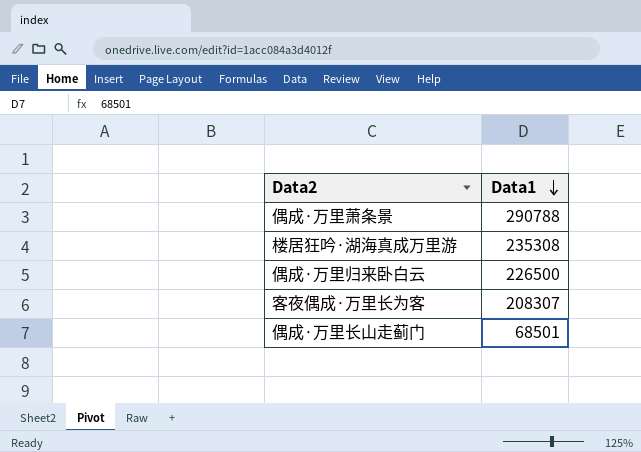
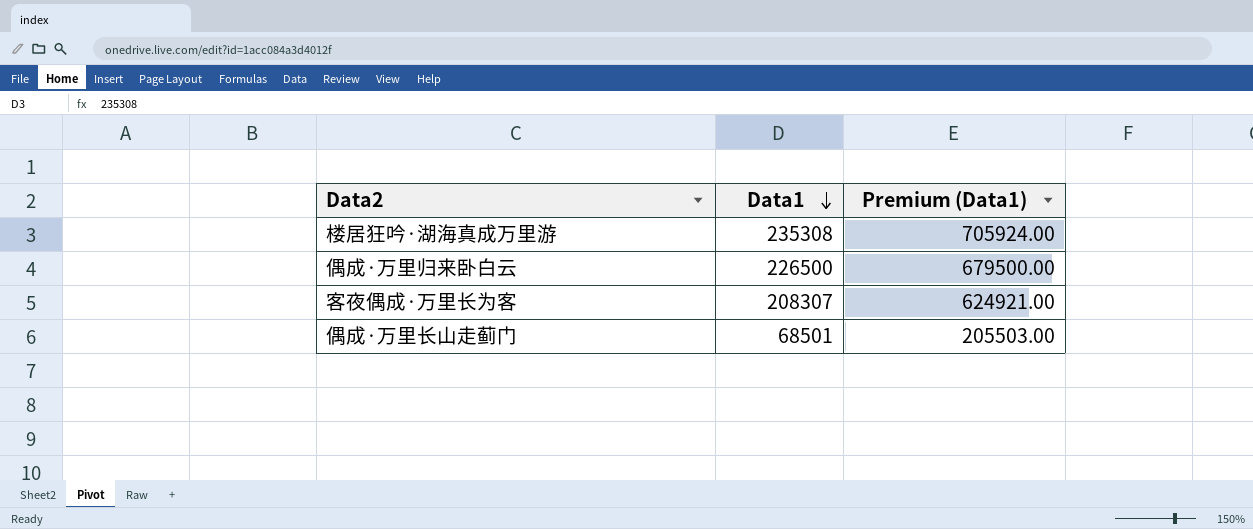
column Premium (Data1) | formula: none -> [Data1] * 3
row 偶成·万里萧条景: 290788 -> none

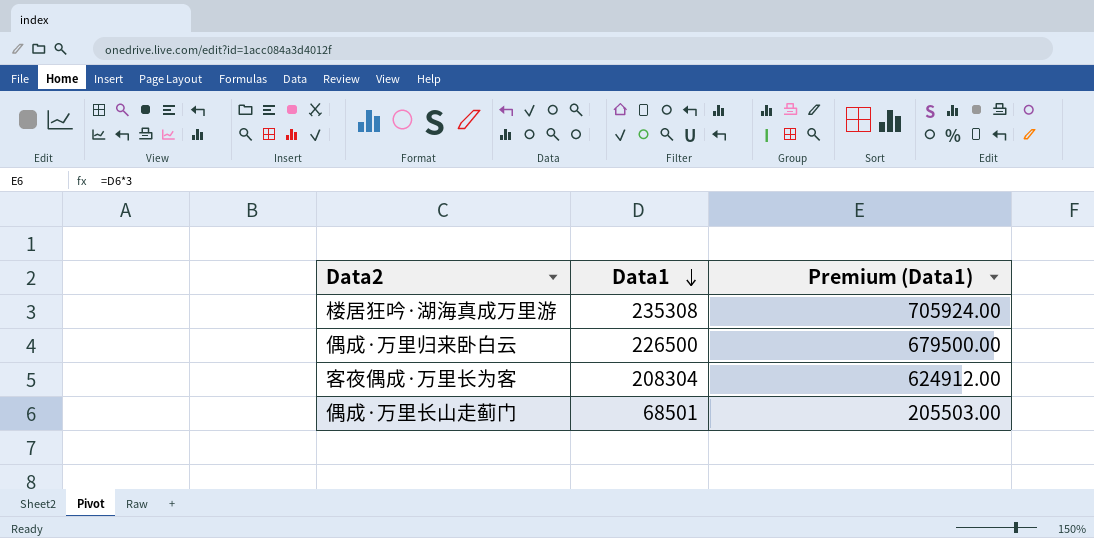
客夜偶成·万里长为客 | Data1: 208307 -> 208304
客夜偶成·万里长为客 | Premium (Data1): 624921.00 -> 624912.00

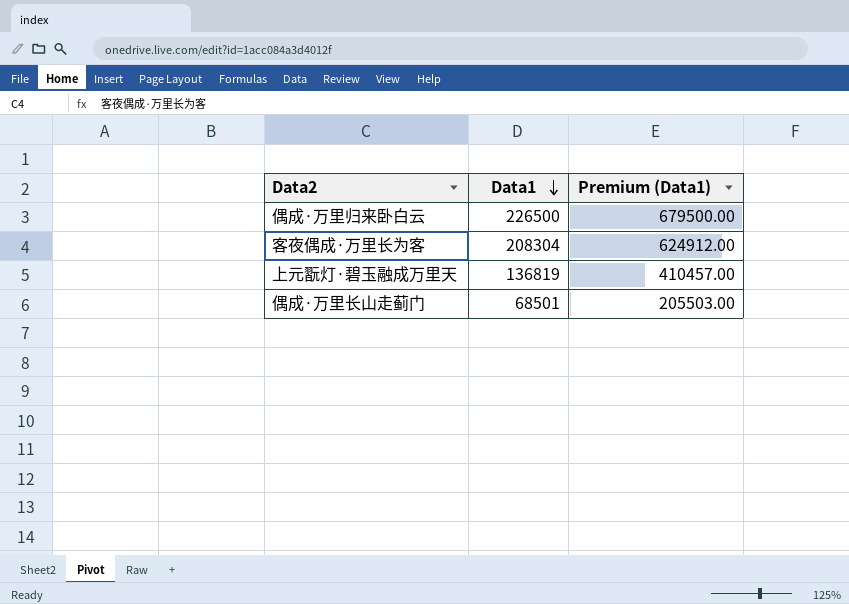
row 楼居狂吟·湖海真成万里游: 235308 | 705924.00 -> none
row 上元翫灯·碧玉融成万里天: none -> 136819 | 410457.00

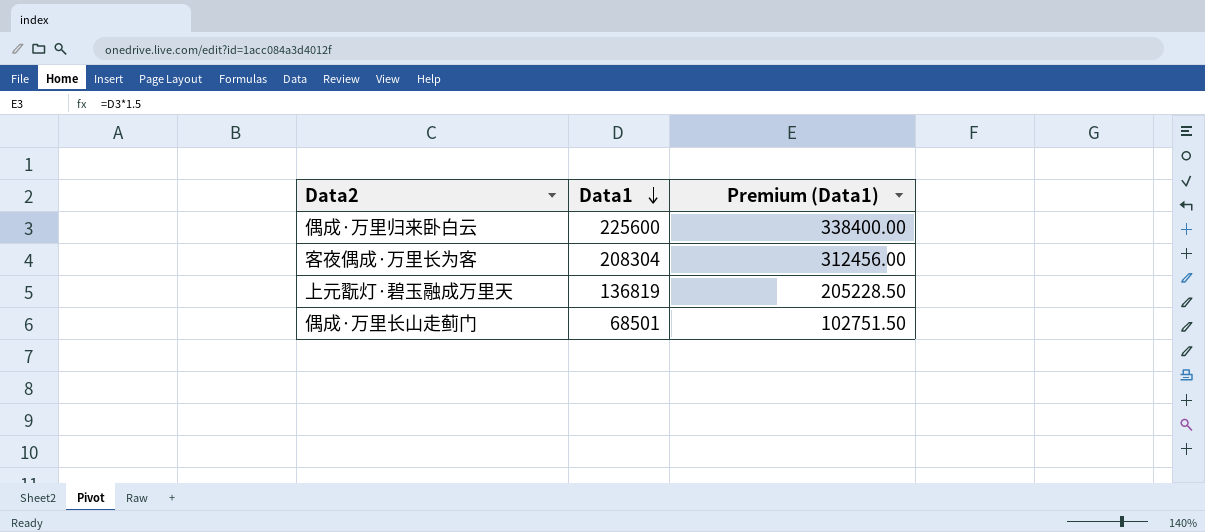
column Premium (Data1) | formula: [Data1] * 3 -> [Data1] * 1.5
偶成·万里归来卧白云 | Data1: 226500 -> 225600

